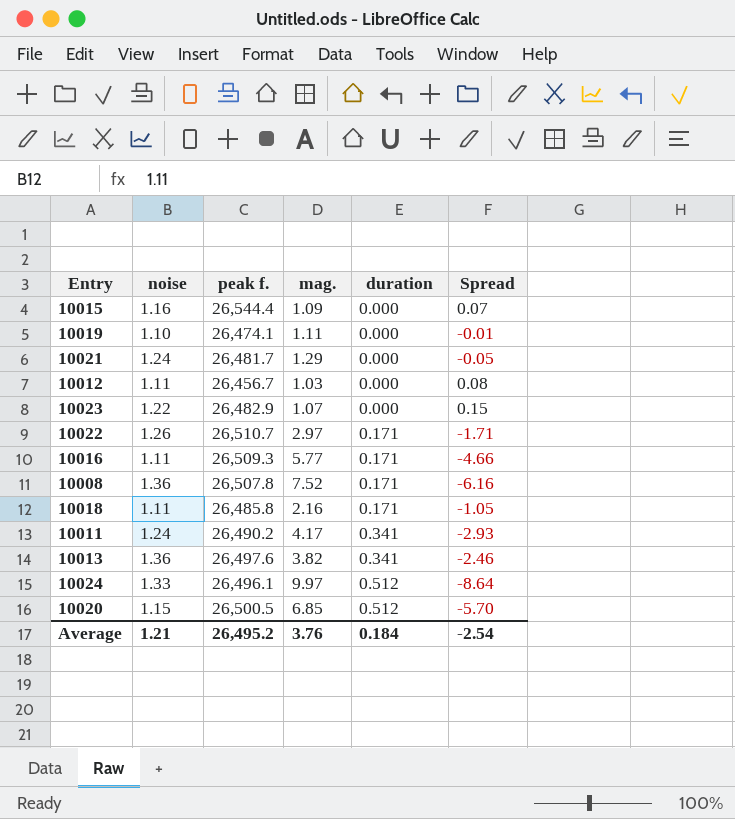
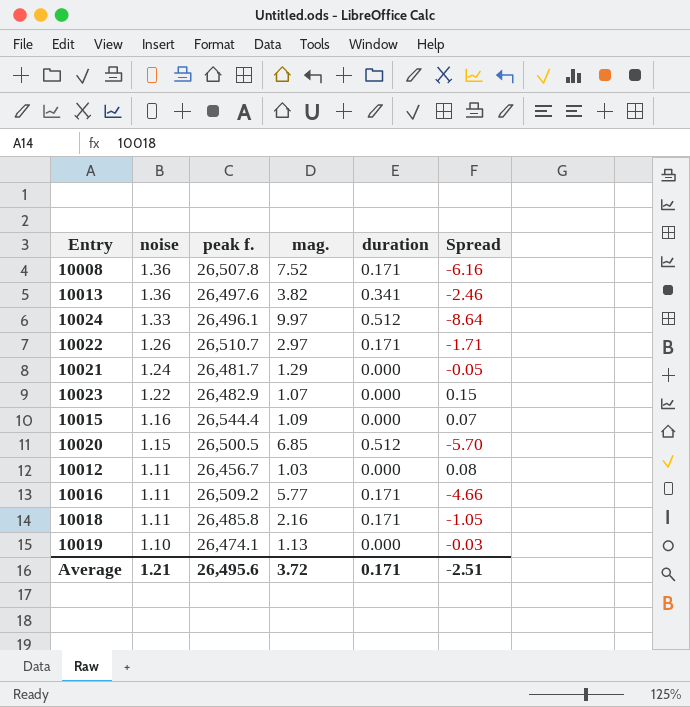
row order: duration ascending -> noise descending
row 10011: 1.24 | 26,490.2 | 4.17 | 0.341 | -2.93 -> none
10016 | peak f.: 26,509.3 -> 26,509.2
10019 | mag.: 1.11 -> 1.13
10019 | Spread: -0.01 -> -0.03
Average | peak f.: 26,495.2 -> 26,495.6
Average | mag.: 3.76 -> 3.72
Average | duration: 0.184 -> 0.171
Average | Spread: -2.54 -> -2.51

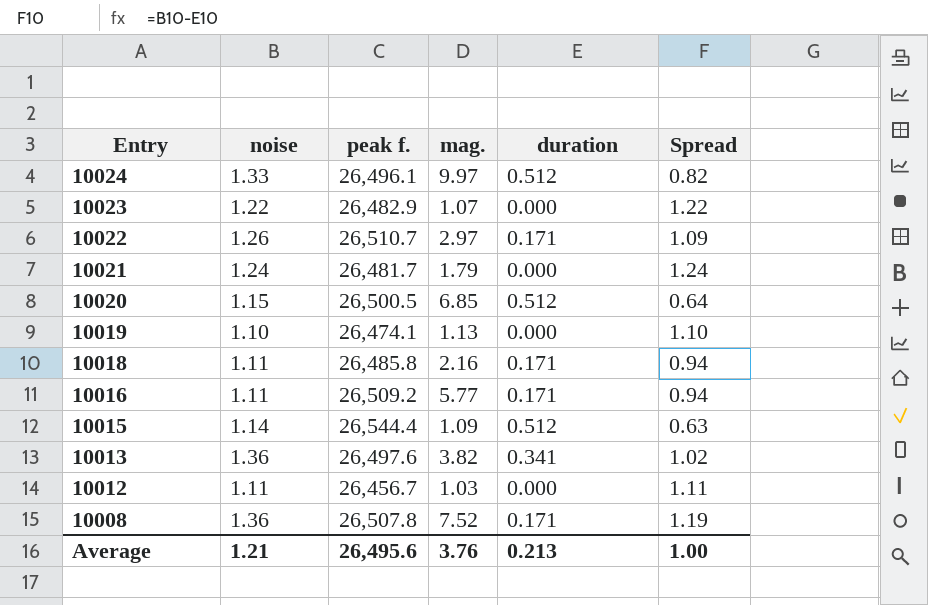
row order: noise descending -> Entry descending
column Spread | formula: [noise] - [mag.] -> [noise] - [duration]
10021 | mag.: 1.29 -> 1.79
10015 | noise: 1.16 -> 1.14
10015 | duration: 0.000 -> 0.512
Average | mag.: 3.72 -> 3.76
Average | duration: 0.171 -> 0.213
Average | Spread: -2.51 -> 1.00

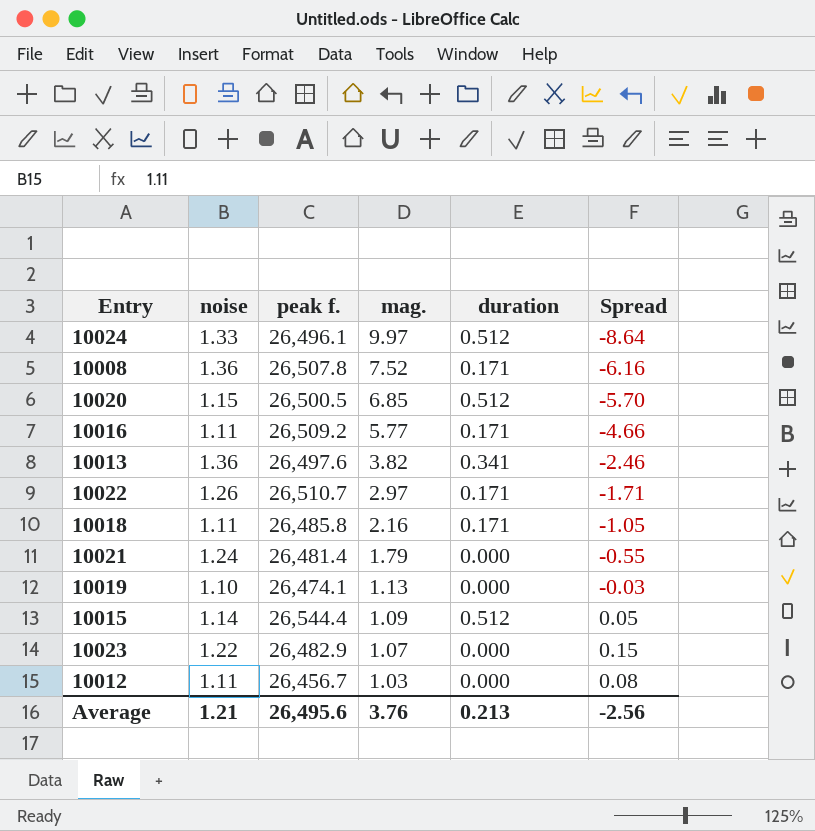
row order: Entry descending -> mag. descending
column Spread | formula: [noise] - [duration] -> [noise] - [mag.]
10021 | peak f.: 26,481.7 -> 26,481.4
Average | Spread: 1.00 -> -2.56

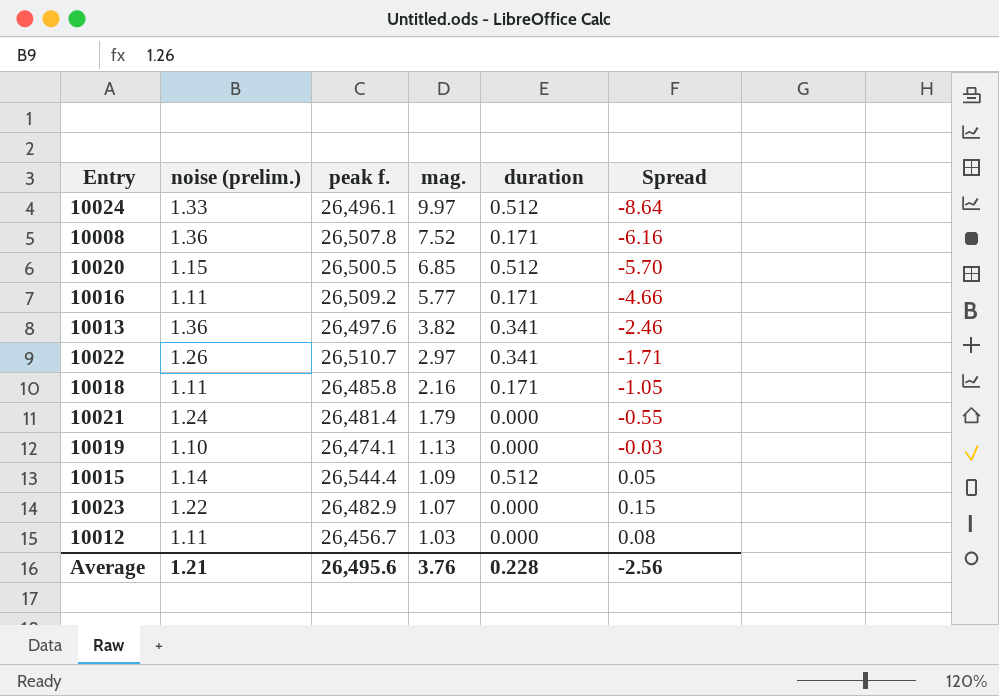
column name: noise -> noise (prelim.)
10022 | duration: 0.171 -> 0.341
Average | duration: 0.213 -> 0.228

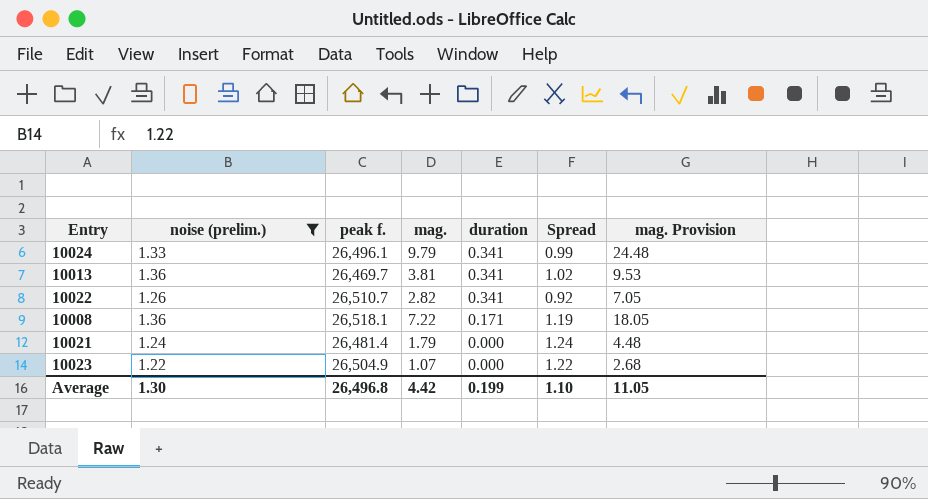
filter: none -> noise (prelim.) >= 1.22
row order: mag. descending -> duration descending
column Spread | formula: [noise (prelim.)] - [mag.] -> [noise (prelim.)] - [duration]
column mag. Provision | formula: none -> [mag.] * 2.5
10024 | mag.: 9.97 -> 9.79
10024 | duration: 0.512 -> 0.341
10013 | peak f.: 26,497.6 -> 26,469.7
10013 | mag.: 3.82 -> 3.81
10022 | mag.: 2.97 -> 2.82
10008 | peak f.: 26,507.8 -> 26,518.1
10008 | mag.: 7.52 -> 7.22
10023 | peak f.: 26,482.9 -> 26,504.9
Average | noise (prelim.): 1.21 -> 1.30
Average | peak f.: 26,495.6 -> 26,496.8
Average | mag.: 3.76 -> 4.42
Average | duration: 0.228 -> 0.199
Average | Spread: -2.56 -> 1.10

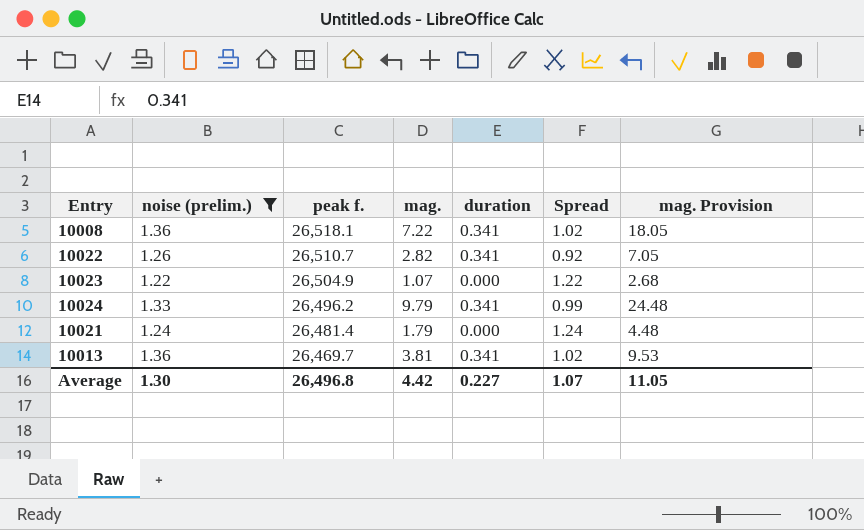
row order: duration descending -> peak f. descending
10008 | duration: 0.171 -> 0.341
10008 | Spread: 1.19 -> 1.02
10024 | peak f.: 26,496.1 -> 26,496.2
Average | duration: 0.199 -> 0.227
Average | Spread: 1.10 -> 1.07

